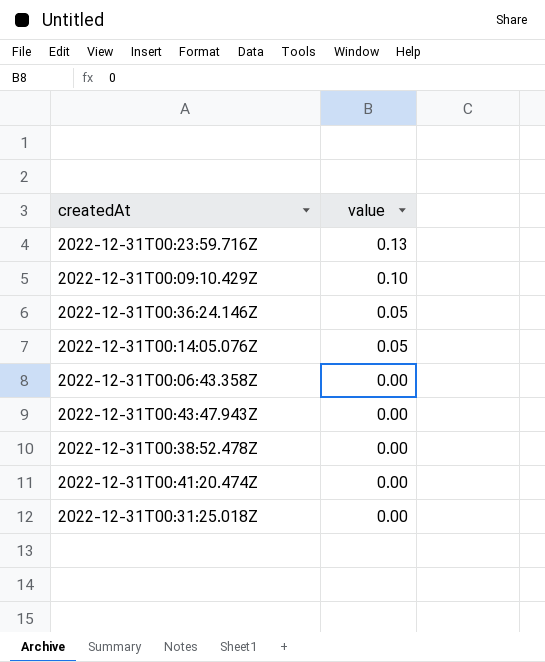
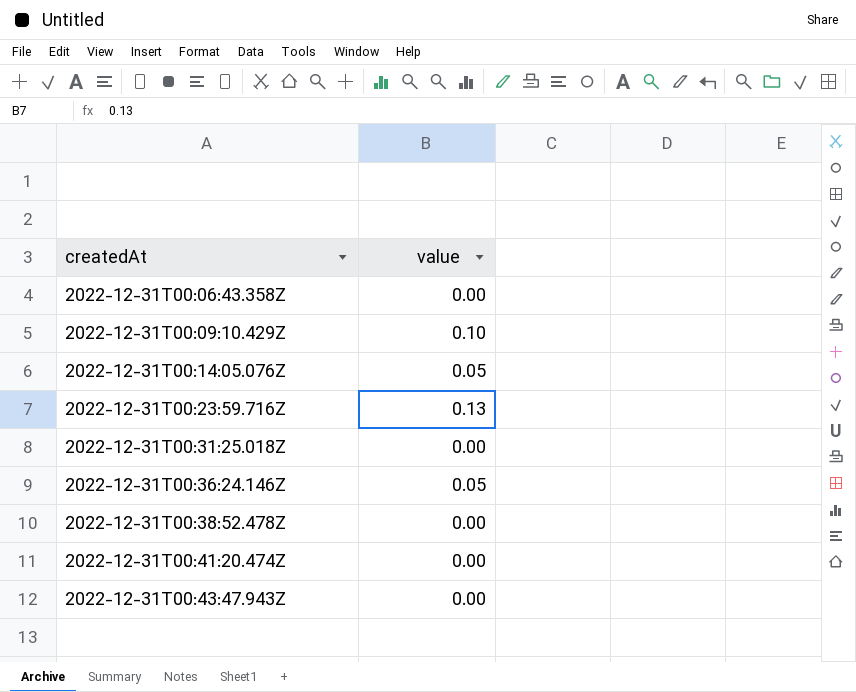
row order: value descending -> createdAt ascending

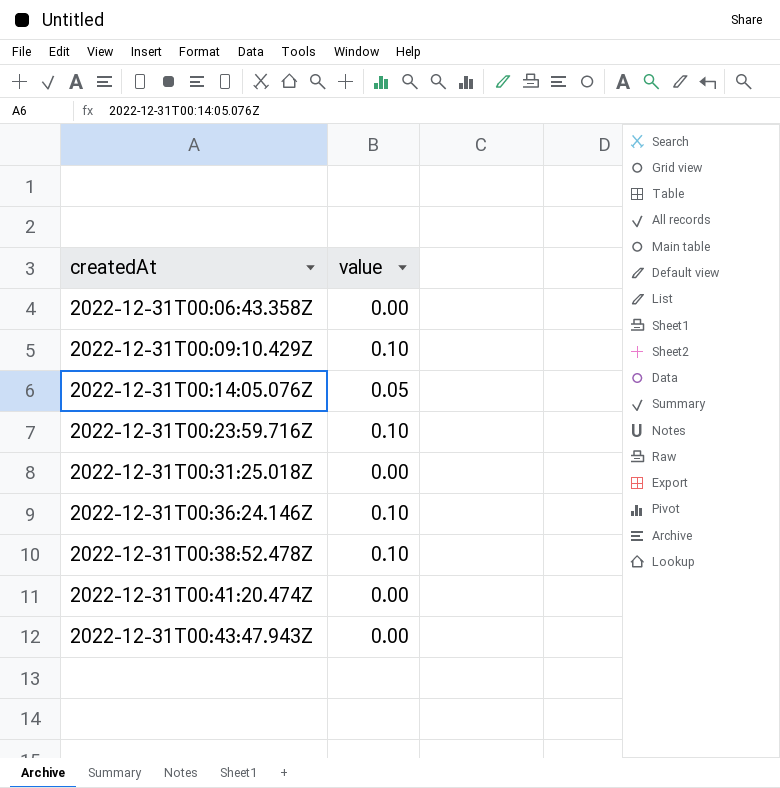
2022-12-31T00:23:59.716Z | value: 0.13 -> 0.10
2022-12-31T00:36:24.146Z | value: 0.05 -> 0.10
2022-12-31T00:38:52.478Z | value: 0.00 -> 0.10

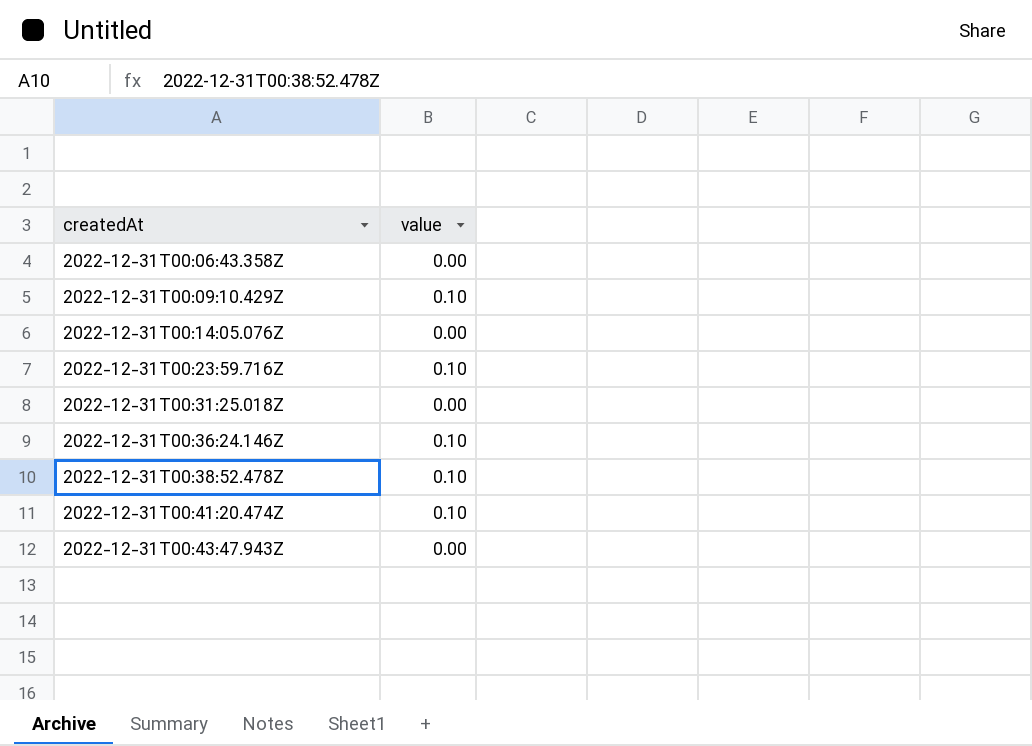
2022-12-31T00:14:05.076Z | value: 0.05 -> 0.00
2022-12-31T00:41:20.474Z | value: 0.00 -> 0.10

